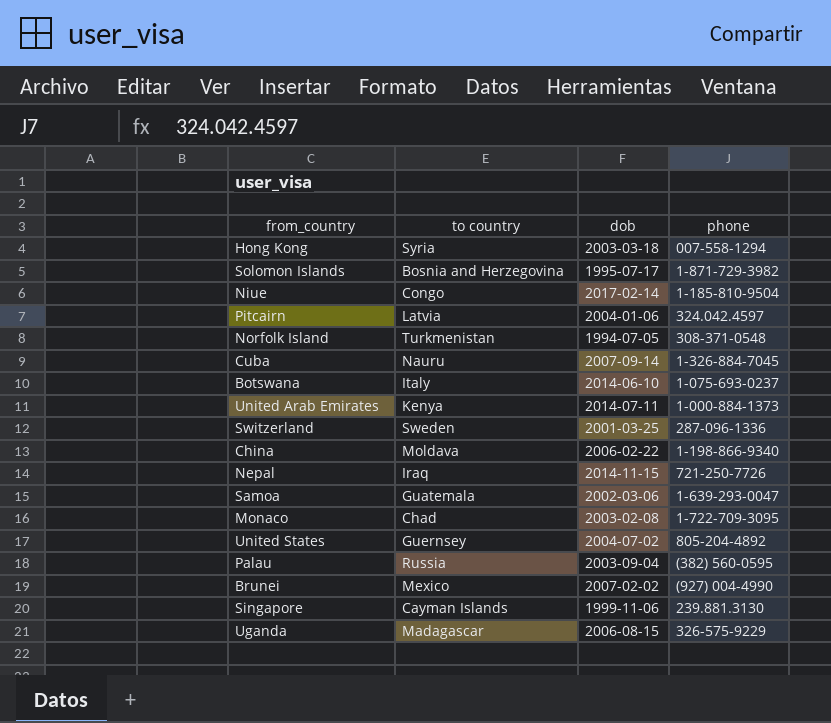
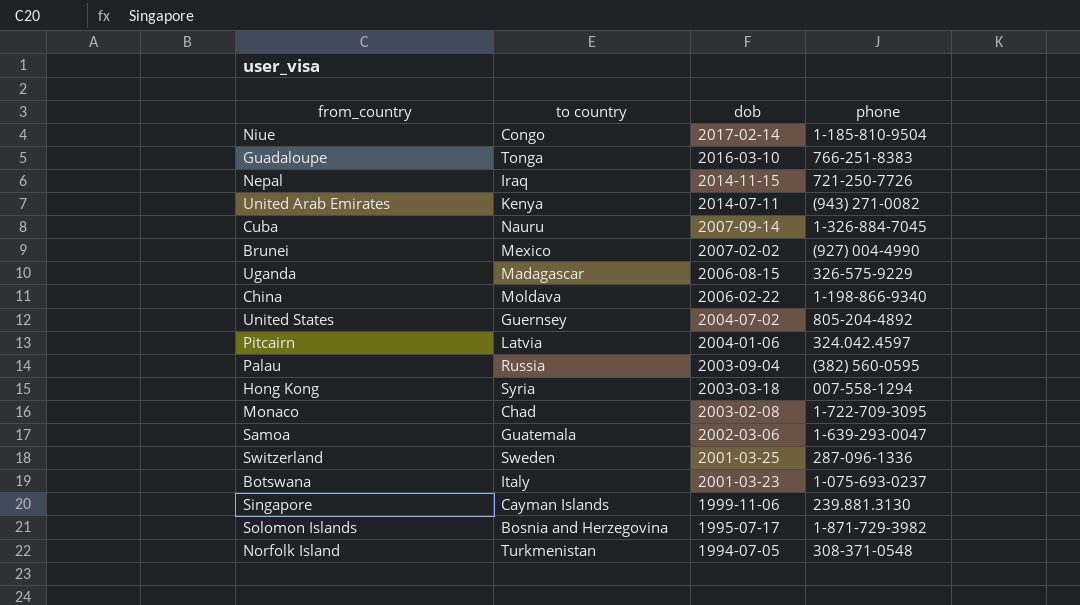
row order: none -> dob descending
row Guadaloupe: none -> Tonga | 2016-03-10 | 766-251-8383
United Arab Emirates | phone: 1-000-884-1373 -> (943) 271-0082
Botswana | dob: 2014-06-10 -> 2001-03-23

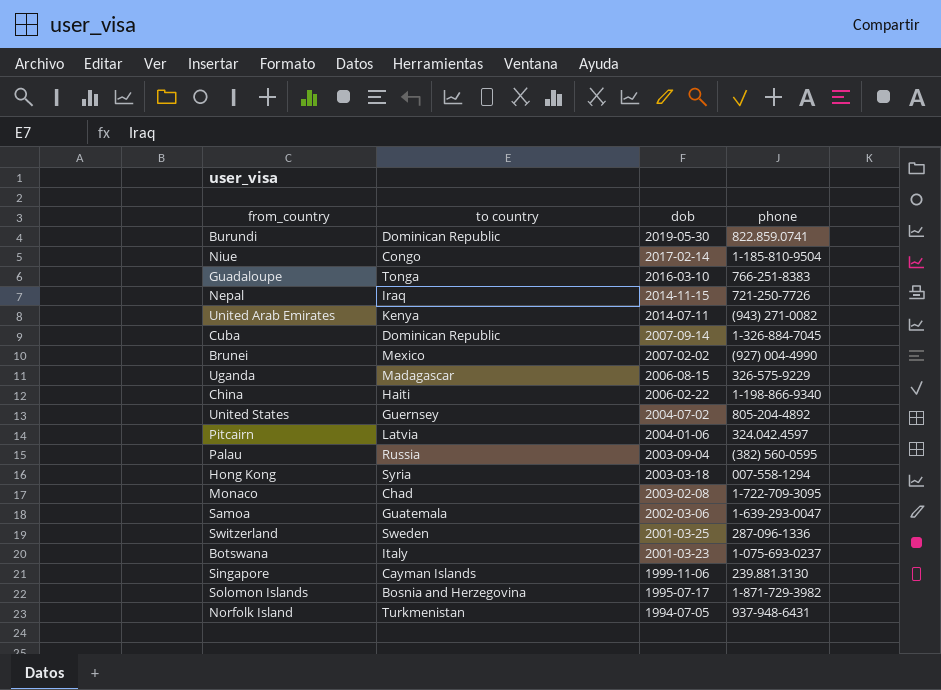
row Burundi: none -> Dominican Republic | 2019-05-30 | 822.859.0741
Cuba | to country: Nauru -> Dominican Republic
China | to country: Moldava -> Haiti
Norfolk Island | phone: 308-371-0548 -> 937-948-6431

